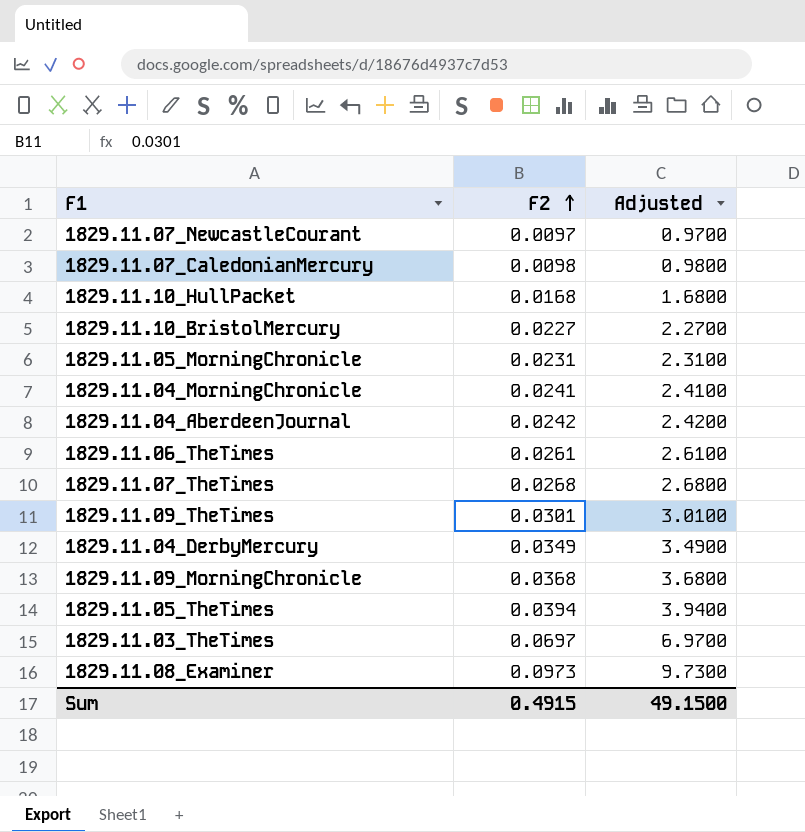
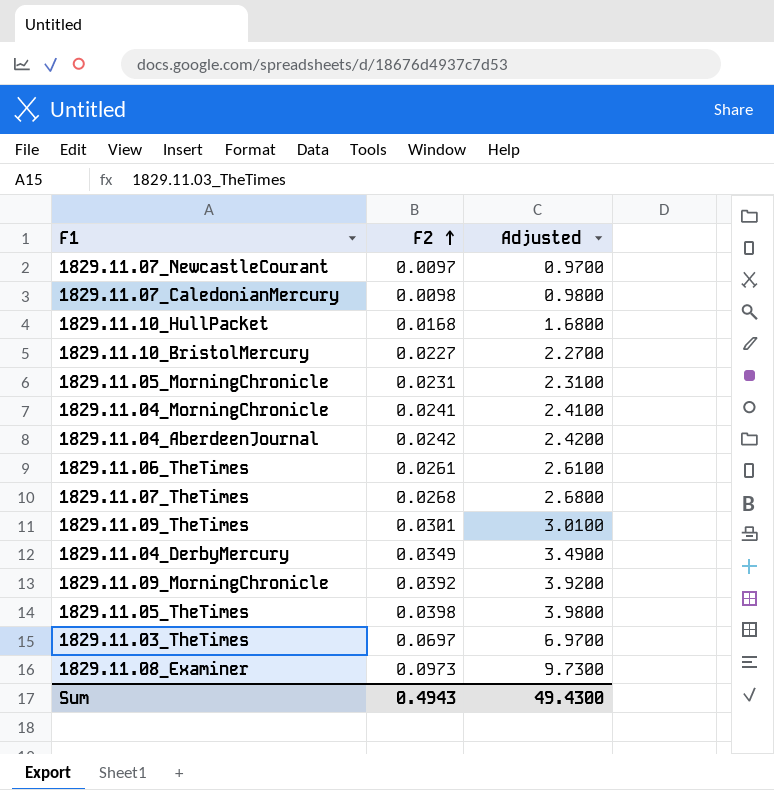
1829.11.09_MorningChronicle | F2: 0.0368 -> 0.0392
1829.11.09_MorningChronicle | Adjusted: 3.6800 -> 3.9200
1829.11.05_TheTimes | F2: 0.0394 -> 0.0398
1829.11.05_TheTimes | Adjusted: 3.9400 -> 3.9800
Sum | F2: 0.4915 -> 0.4943
Sum | Adjusted: 49.1500 -> 49.4300

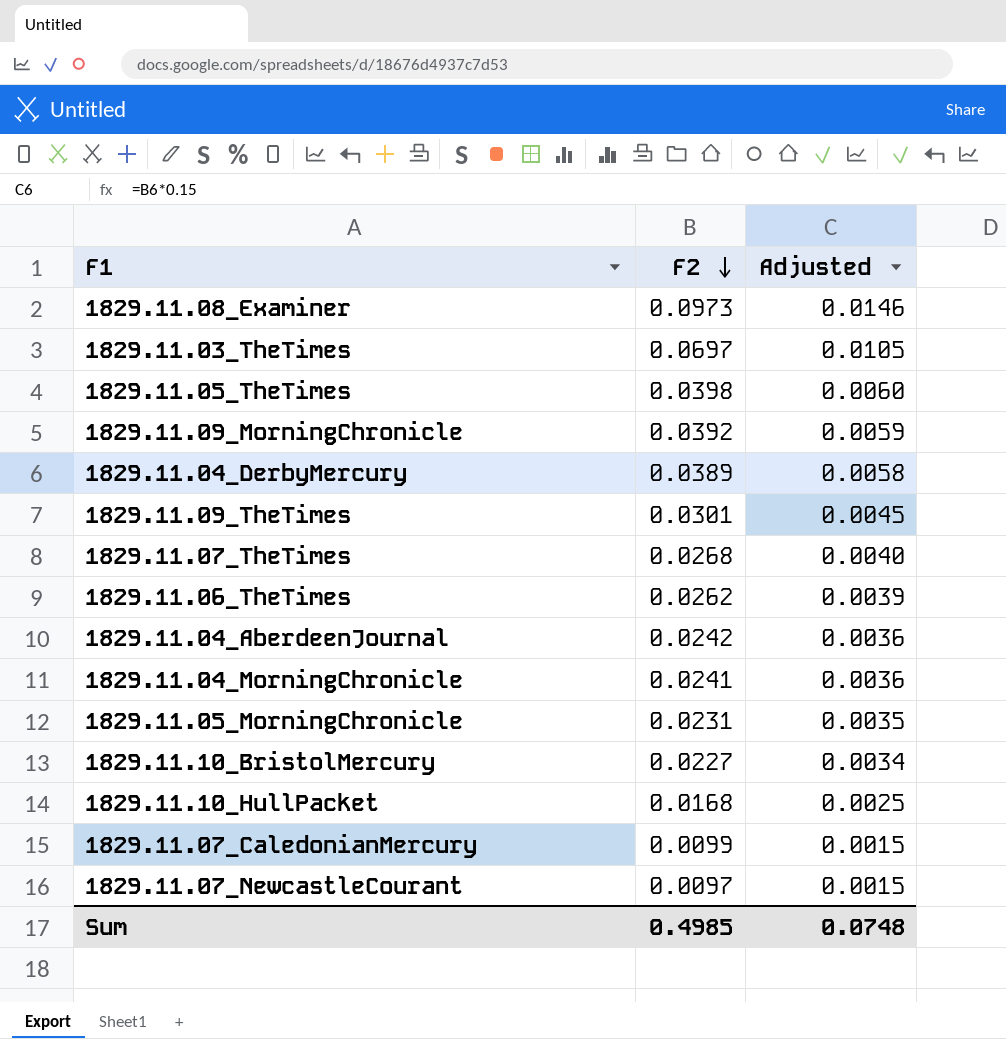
row order: F2 ascending -> F2 descending
column Adjusted | formula: [F2] * 100 -> [F2] * 0.15
1829.11.04_DerbyMercury | F2: 0.0349 -> 0.0389
1829.11.06_TheTimes | F2: 0.0261 -> 0.0262
1829.11.07_CaledonianMercury | F2: 0.0098 -> 0.0099
Sum | F2: 0.4943 -> 0.4985
Sum | Adjusted: 49.4300 -> 0.0748

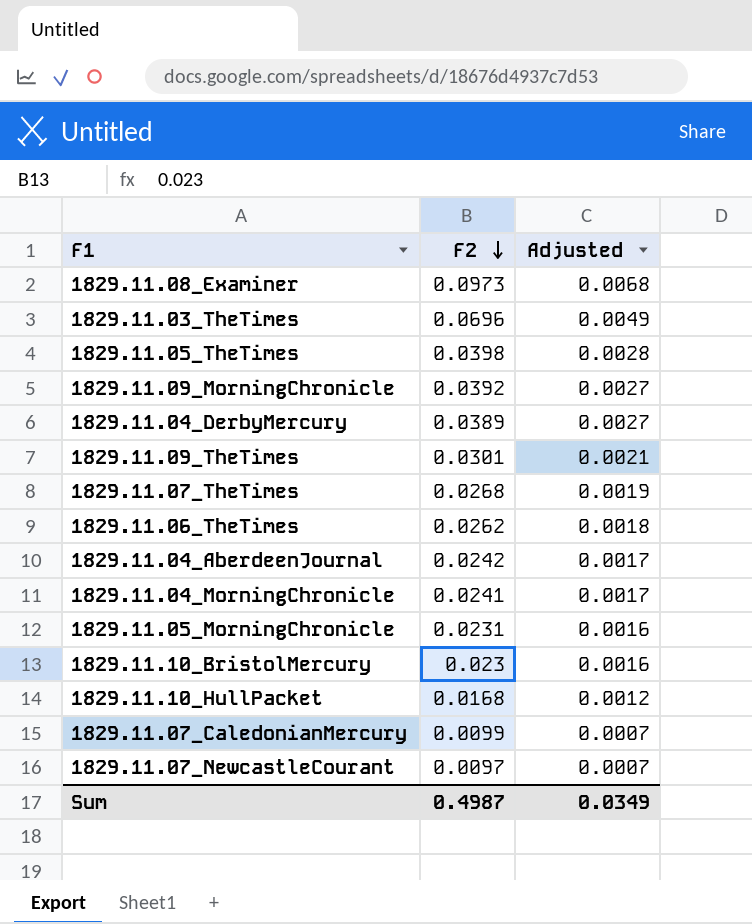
column Adjusted | formula: [F2] * 0.15 -> [F2] * 0.07
1829.11.03_TheTimes | F2: 0.0697 -> 0.0696
1829.11.10_BristolMercury | F2: 0.0227 -> 0.023
Sum | F2: 0.4985 -> 0.4987
Sum | Adjusted: 0.0748 -> 0.0349

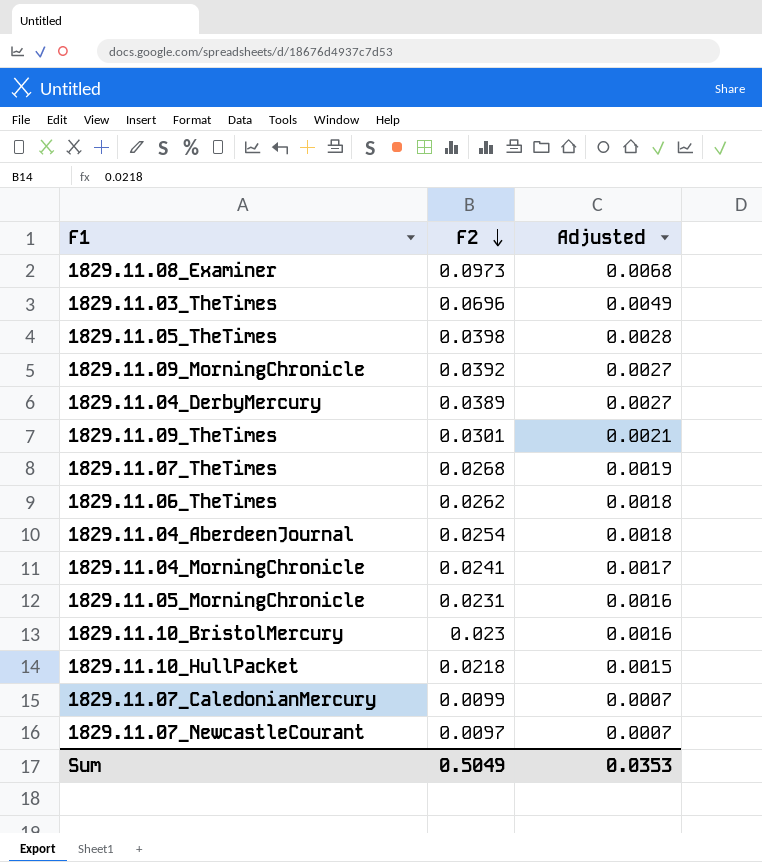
1829.11.04_AberdeenJournal | F2: 0.0242 -> 0.0254
1829.11.04_AberdeenJournal | Adjusted: 0.0017 -> 0.0018
1829.11.10_HullPacket | F2: 0.0168 -> 0.0218
1829.11.10_HullPacket | Adjusted: 0.0012 -> 0.0015
Sum | F2: 0.4987 -> 0.5049
Sum | Adjusted: 0.0349 -> 0.0353

